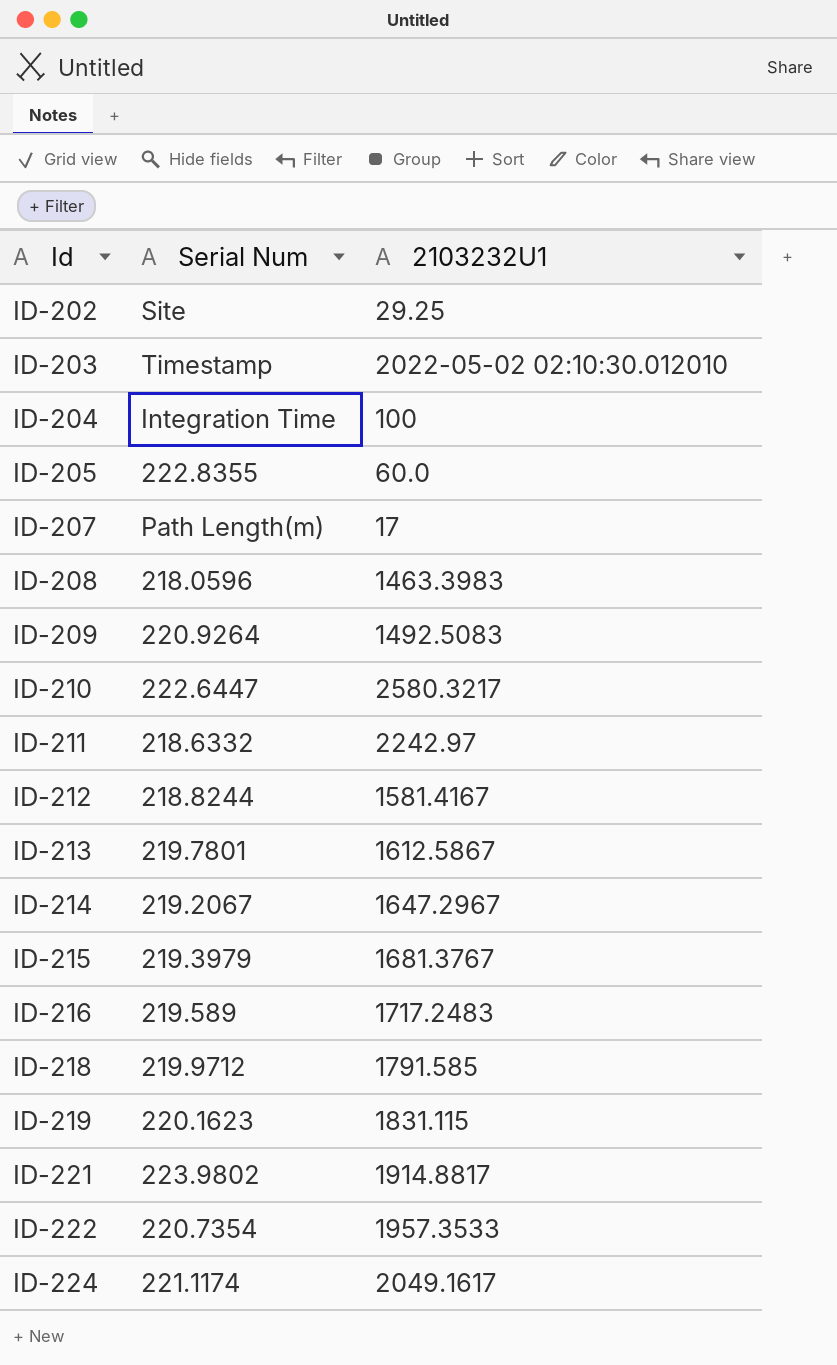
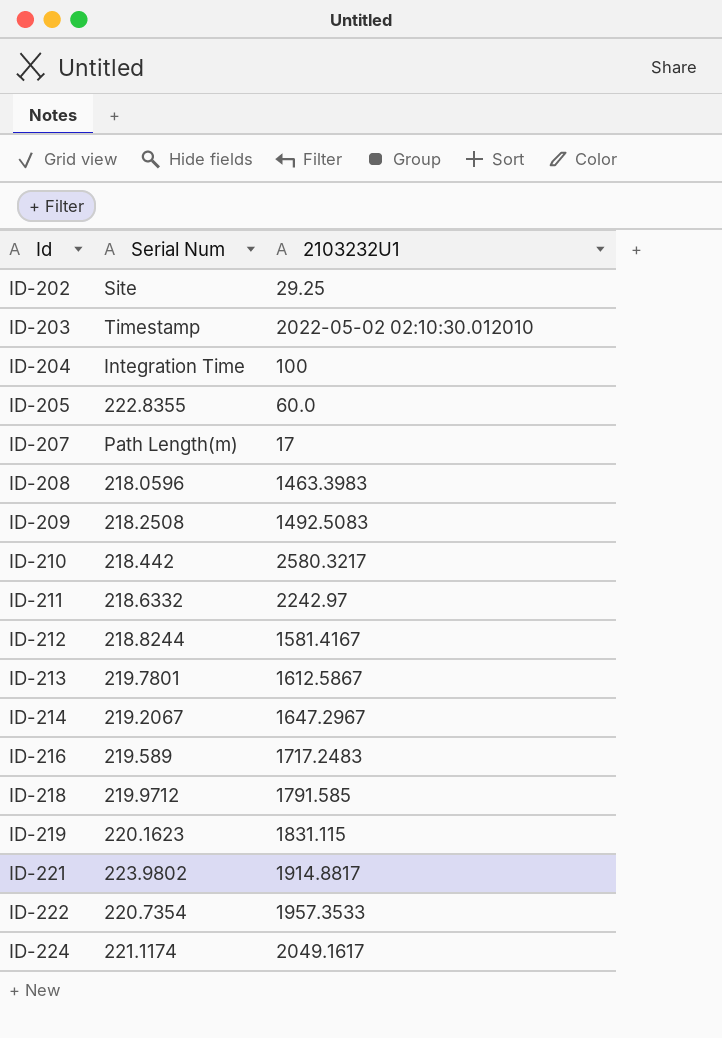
row ID-215: 219.3979 | 1681.3767 -> none
ID-209 | Serial Num: 220.9264 -> 218.2508
ID-210 | Serial Num: 222.6447 -> 218.442

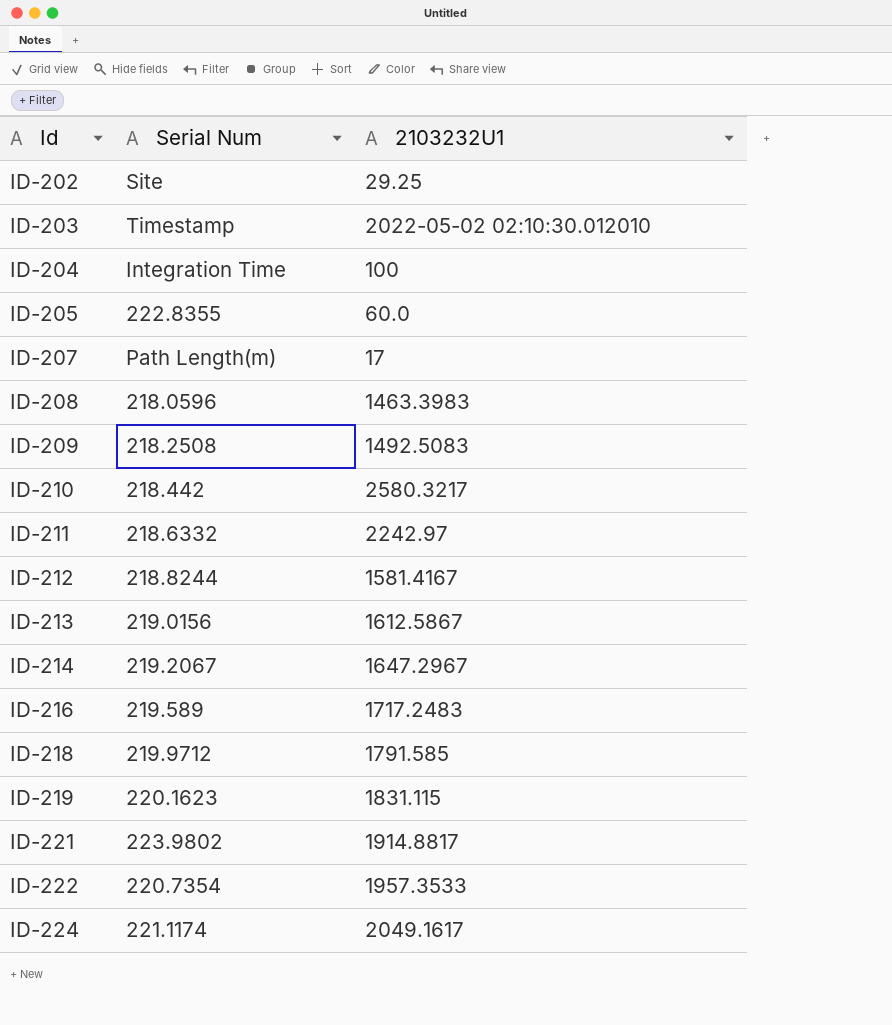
ID-213 | Serial Num: 219.7801 -> 219.0156

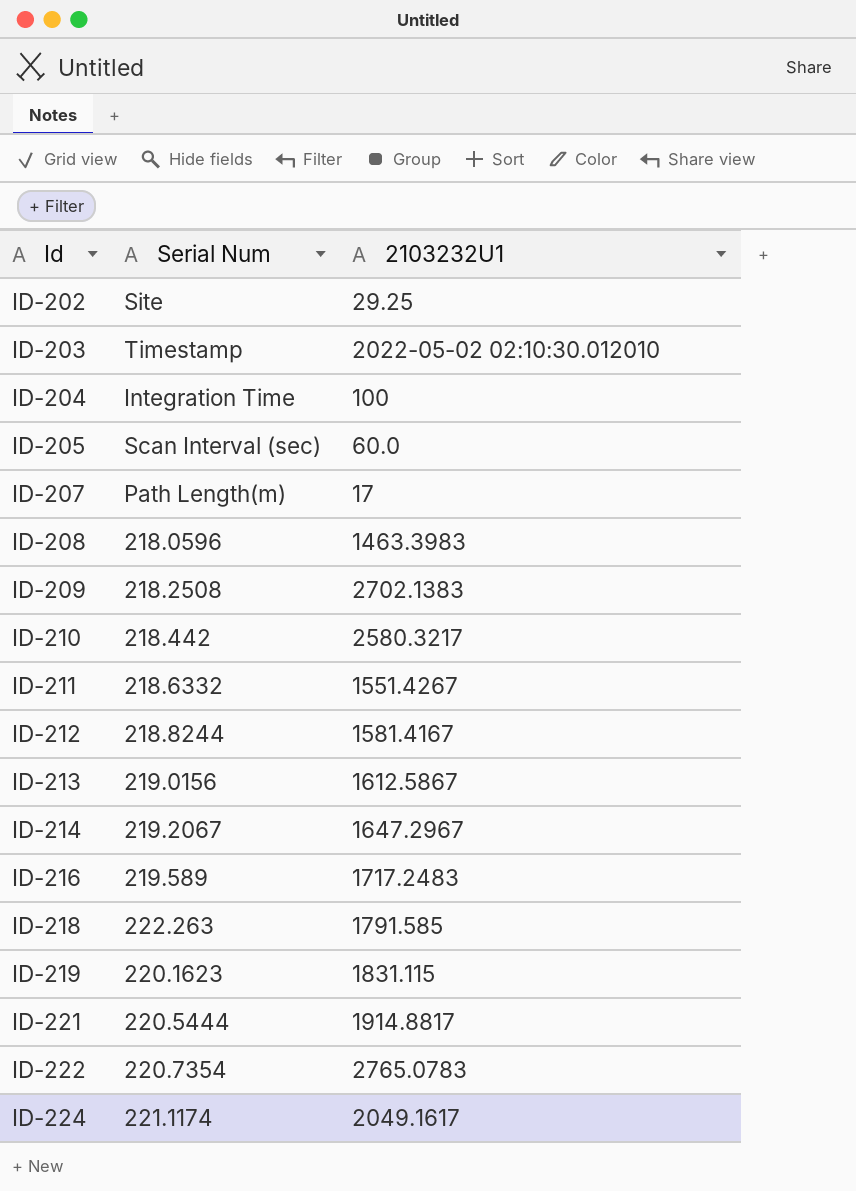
ID-205 | Serial Num: 222.8355 -> Scan Interval (sec)
ID-209 | 2103232U1: 1492.5083 -> 2702.1383
ID-211 | 2103232U1: 2242.97 -> 1551.4267
ID-218 | Serial Num: 219.9712 -> 222.263
ID-221 | Serial Num: 223.9802 -> 220.5444
ID-222 | 2103232U1: 1957.3533 -> 2765.0783

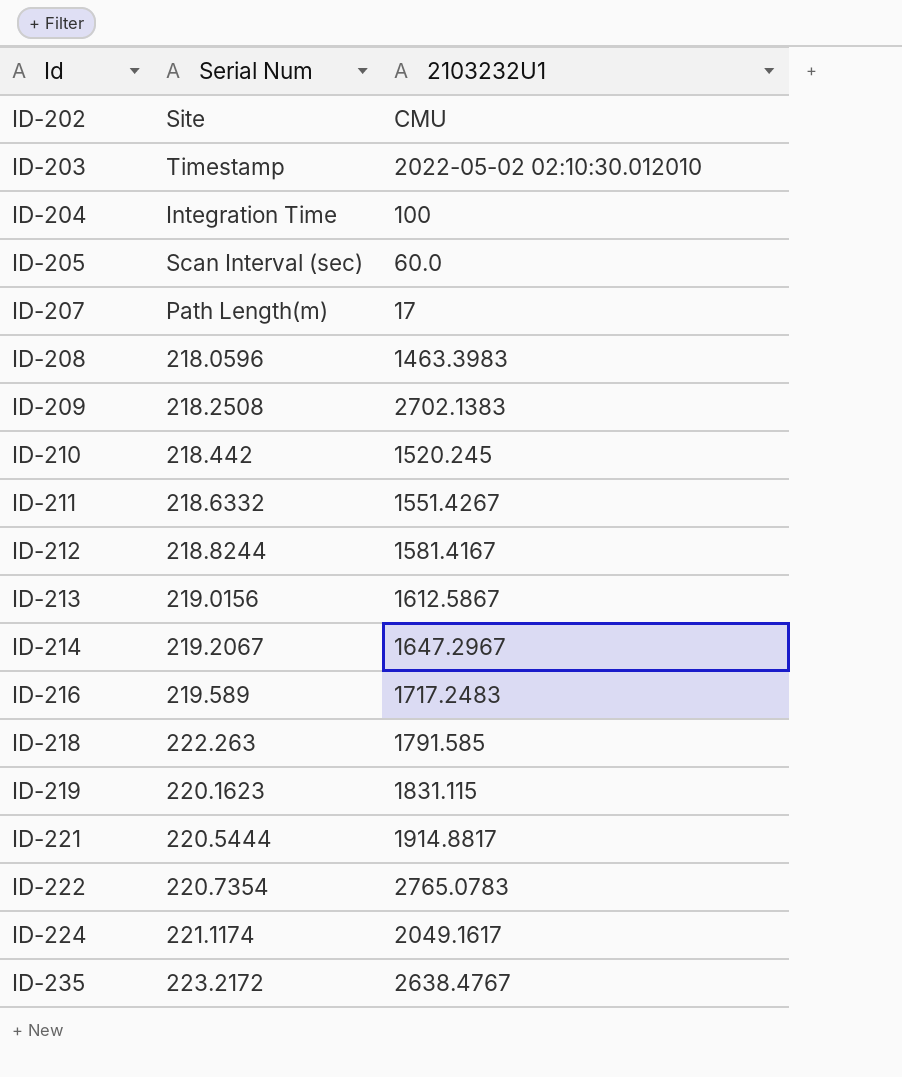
ID-202 | 2103232U1: 29.25 -> CMU
ID-210 | 2103232U1: 2580.3217 -> 1520.245
row ID-235: none -> 223.2172 | 2638.4767

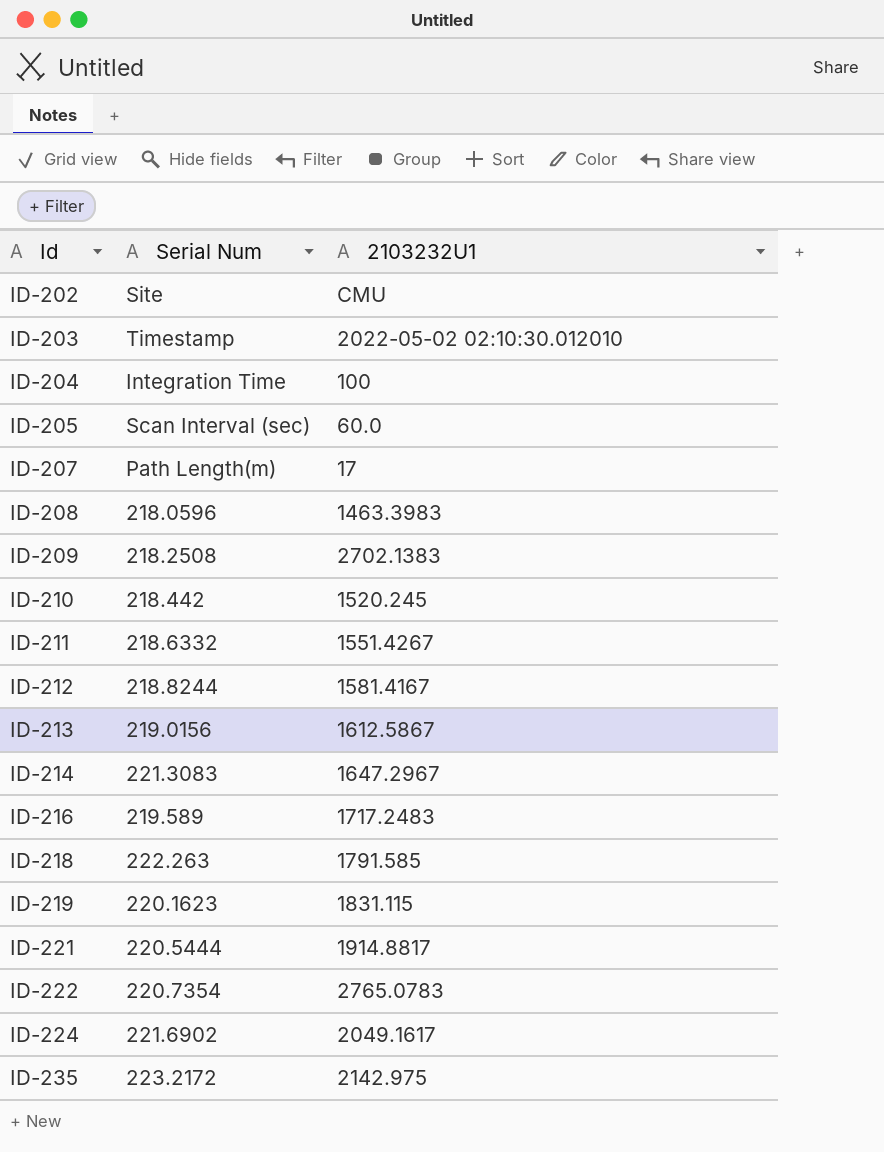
ID-214 | Serial Num: 219.2067 -> 221.3083
ID-224 | Serial Num: 221.1174 -> 221.6902
ID-235 | 2103232U1: 2638.4767 -> 2142.975

